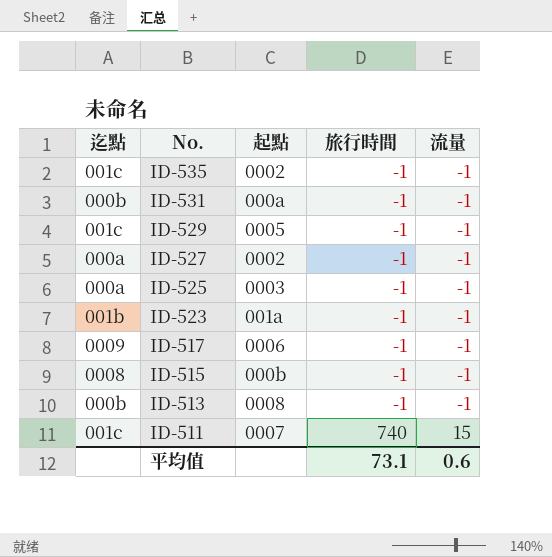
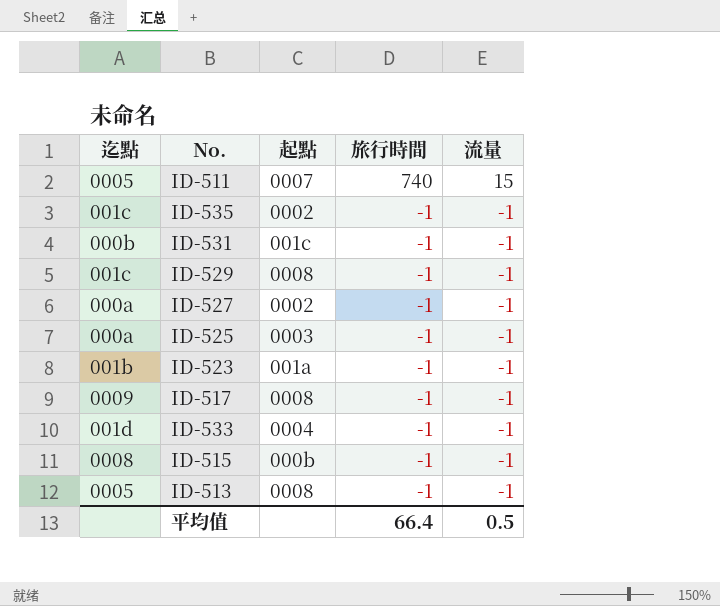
row order: No. descending -> 旅行時間 descending
ID-511 | 迄點: 001c -> 0005
ID-531 | 起點: 000a -> 001c
ID-529 | 起點: 0005 -> 0008
ID-517 | 起點: 0006 -> 0008
row ID-533: none -> 001d | 0004 | -1 | -1
ID-513 | 迄點: 000b -> 0005
平均值 | 旅行時間: 73.1 -> 66.4
平均值 | 流量: 0.6 -> 0.5

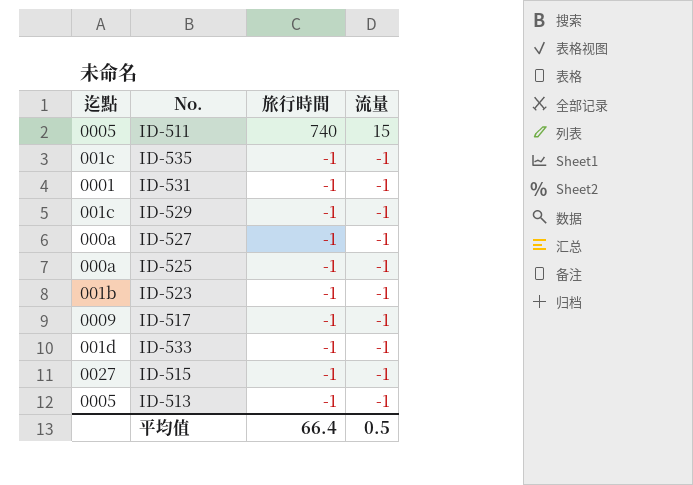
column 起點 | position: 3 -> none
ID-531 | 迄點: 000b -> 0001
ID-515 | 迄點: 0008 -> 0027

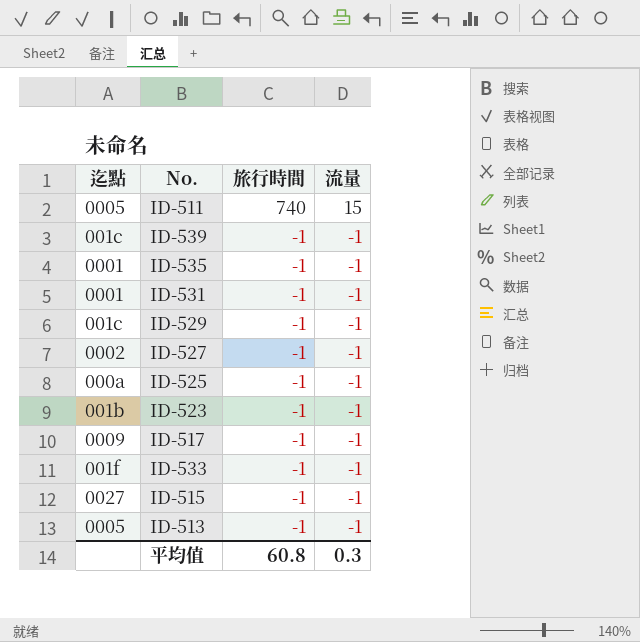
row ID-539: none -> 001c | -1 | -1
ID-535 | 迄點: 001c -> 0001
ID-527 | 迄點: 000a -> 0002
ID-533 | 迄點: 001d -> 001f
平均值 | 旅行時間: 66.4 -> 60.8
平均值 | 流量: 0.5 -> 0.3

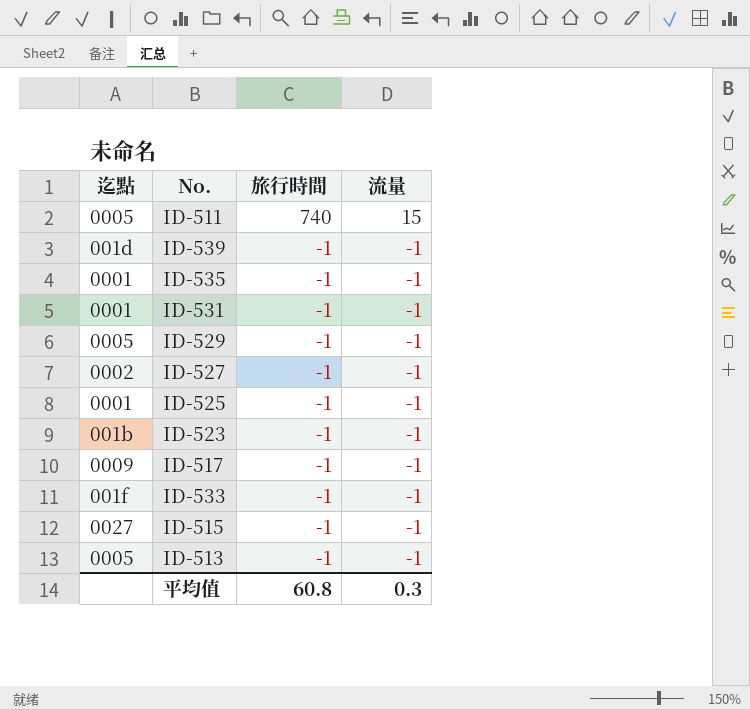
ID-539 | 迄點: 001c -> 001d
ID-529 | 迄點: 001c -> 0005
ID-525 | 迄點: 000a -> 0001

